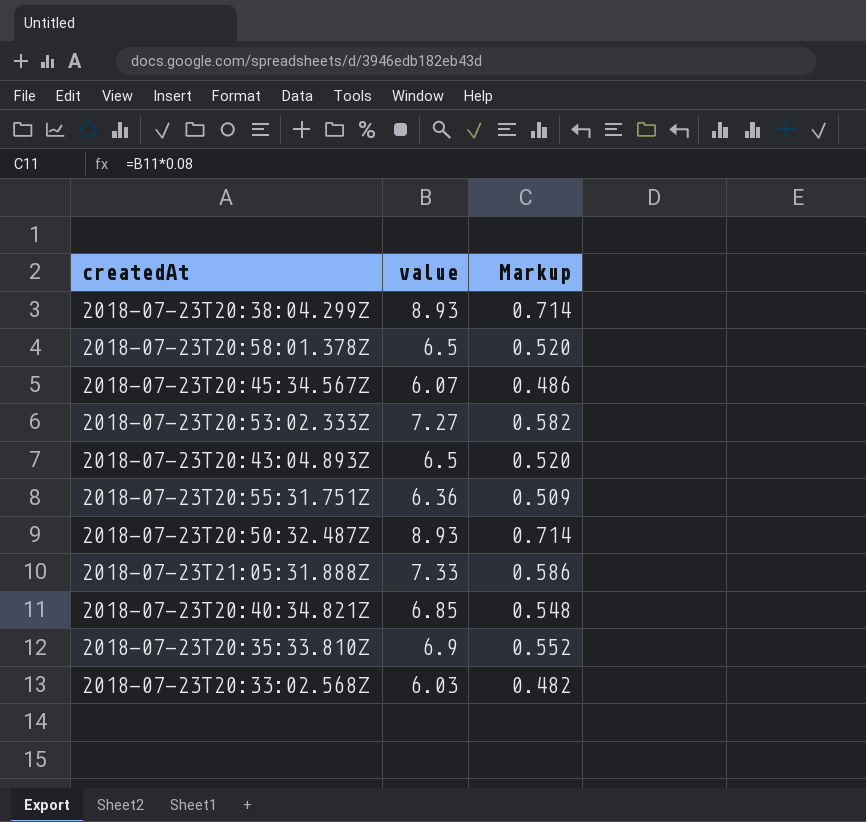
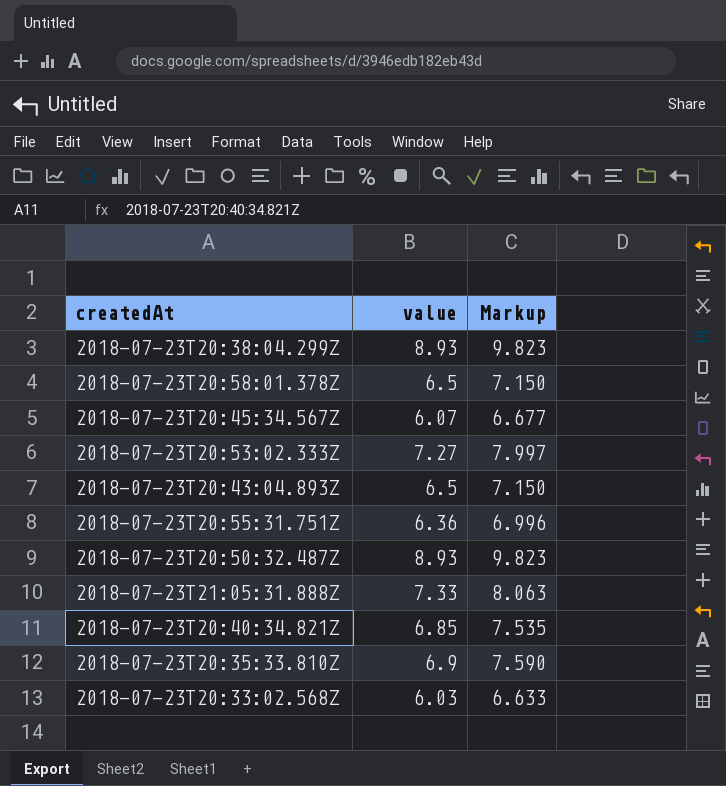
column Markup | formula: [value] * 0.08 -> [value] * 1.1

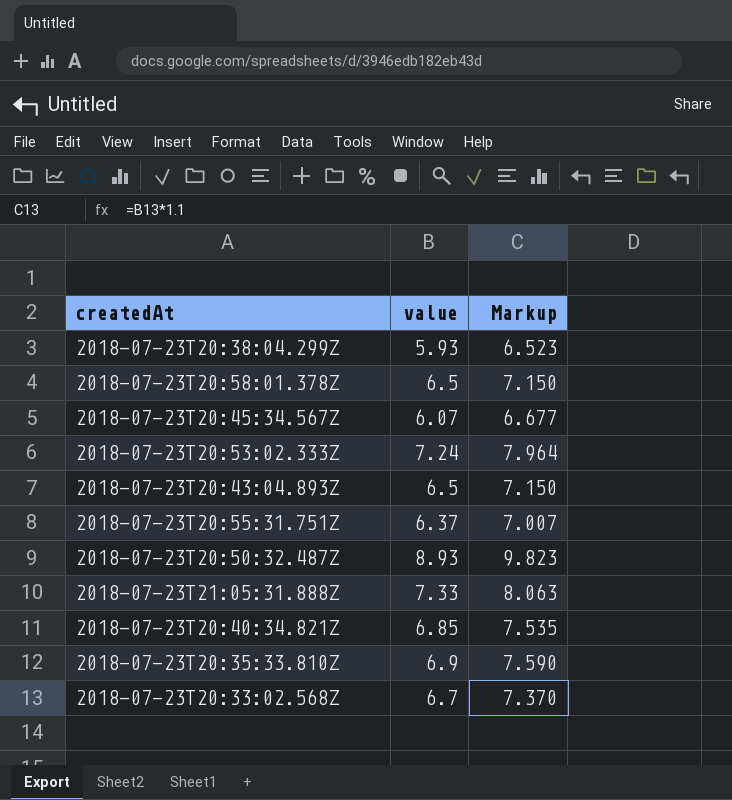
2018-07-23T20:38:04.299Z | value: 8.93 -> 5.93
2018-07-23T20:38:04.299Z | Markup: 9.823 -> 6.523
2018-07-23T20:53:02.333Z | value: 7.27 -> 7.24
2018-07-23T20:53:02.333Z | Markup: 7.997 -> 7.964
2018-07-23T20:55:31.751Z | value: 6.36 -> 6.37
2018-07-23T20:55:31.751Z | Markup: 6.996 -> 7.007
2018-07-23T20:33:02.568Z | value: 6.03 -> 6.7
2018-07-23T20:33:02.568Z | Markup: 6.633 -> 7.370

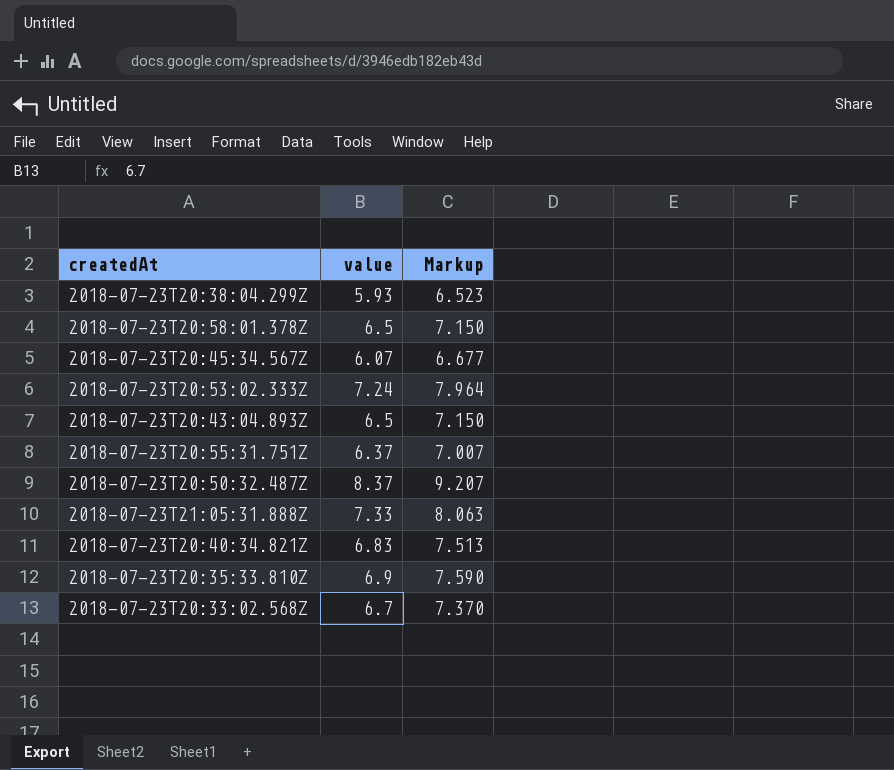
2018-07-23T20:50:32.487Z | value: 8.93 -> 8.37
2018-07-23T20:50:32.487Z | Markup: 9.823 -> 9.207
2018-07-23T20:40:34.821Z | value: 6.85 -> 6.83
2018-07-23T20:40:34.821Z | Markup: 7.535 -> 7.513

